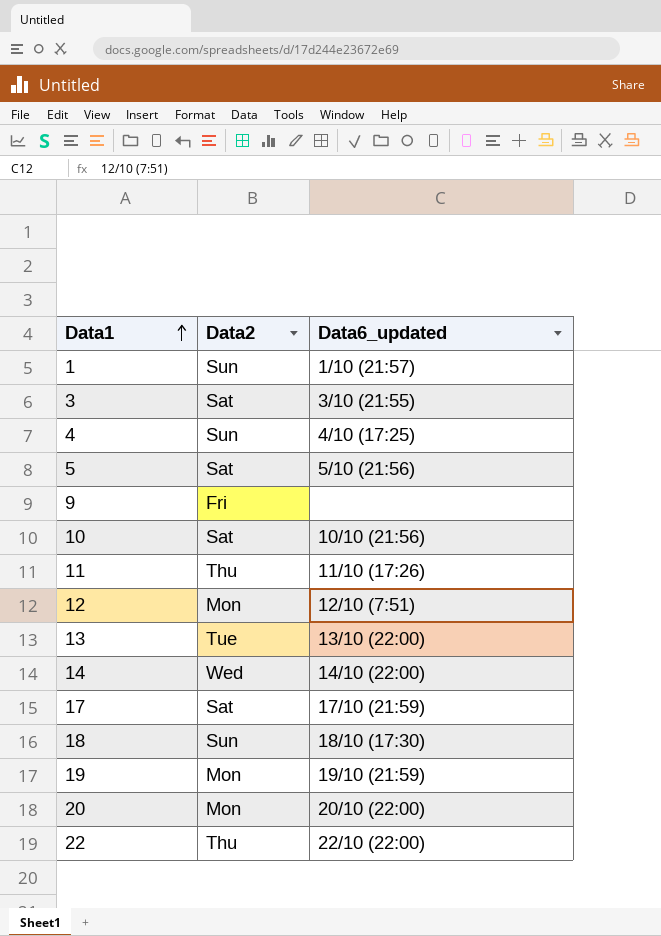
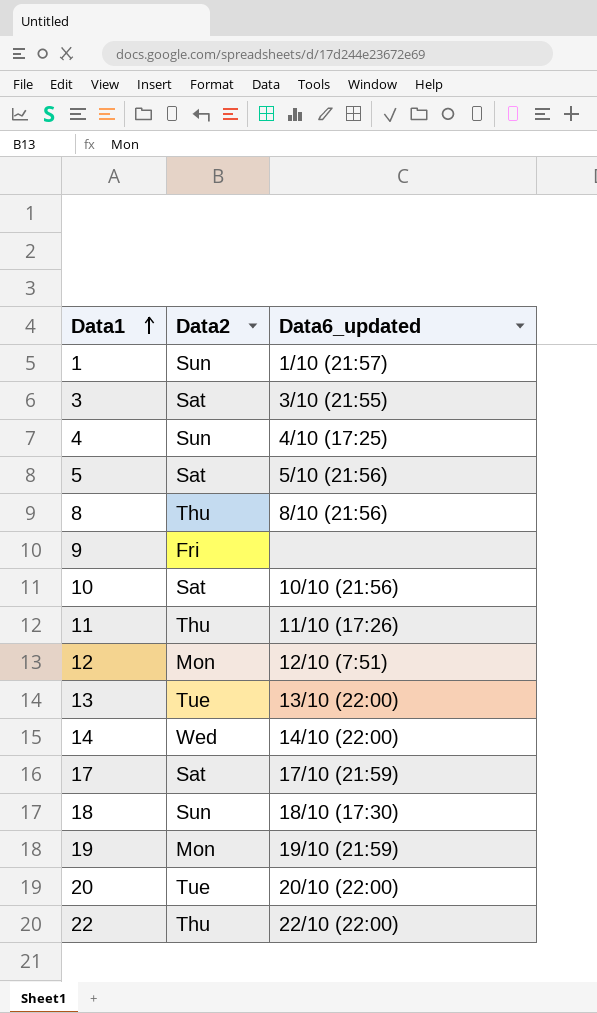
row 8: none -> Thu | 8/10 (21:56)
20 | Data2: Mon -> Tue

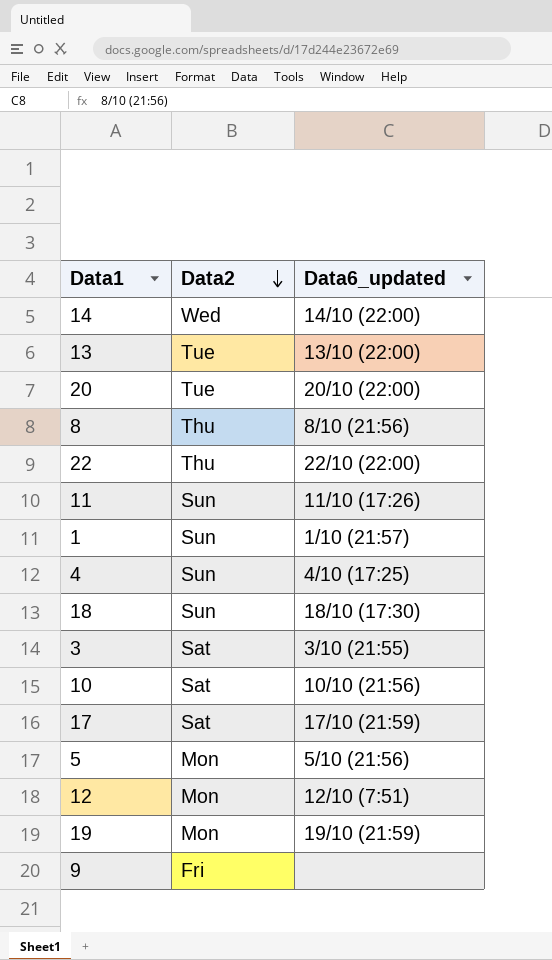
row order: Data1 ascending -> Data2 descending
11 | Data2: Thu -> Sun
5 | Data2: Sat -> Mon

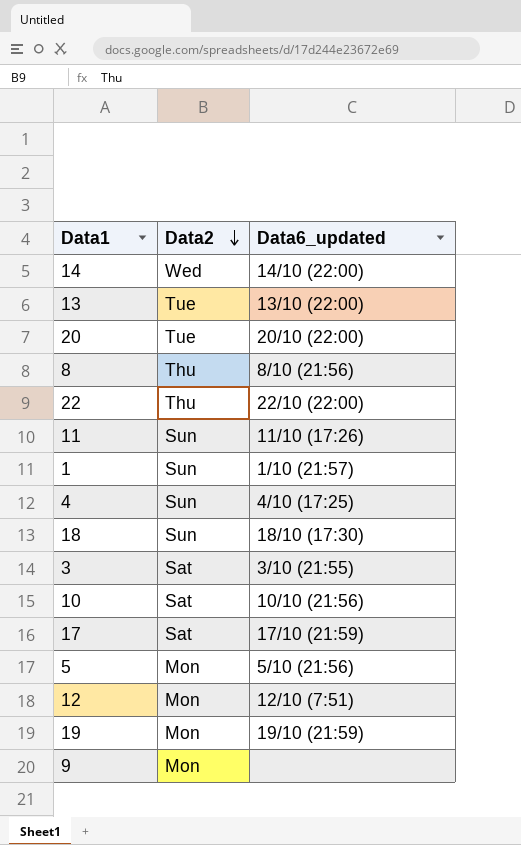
9 | Data2: Fri -> Mon

